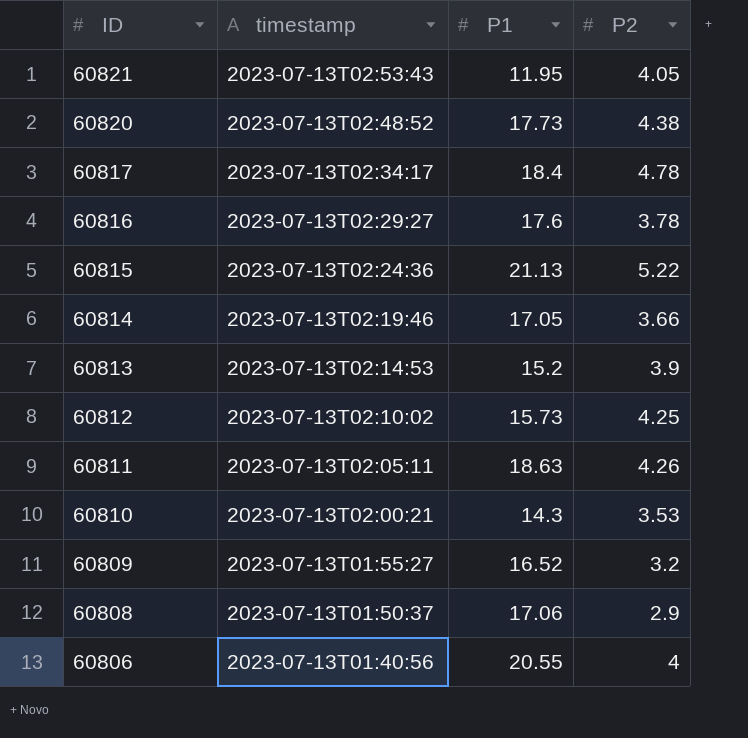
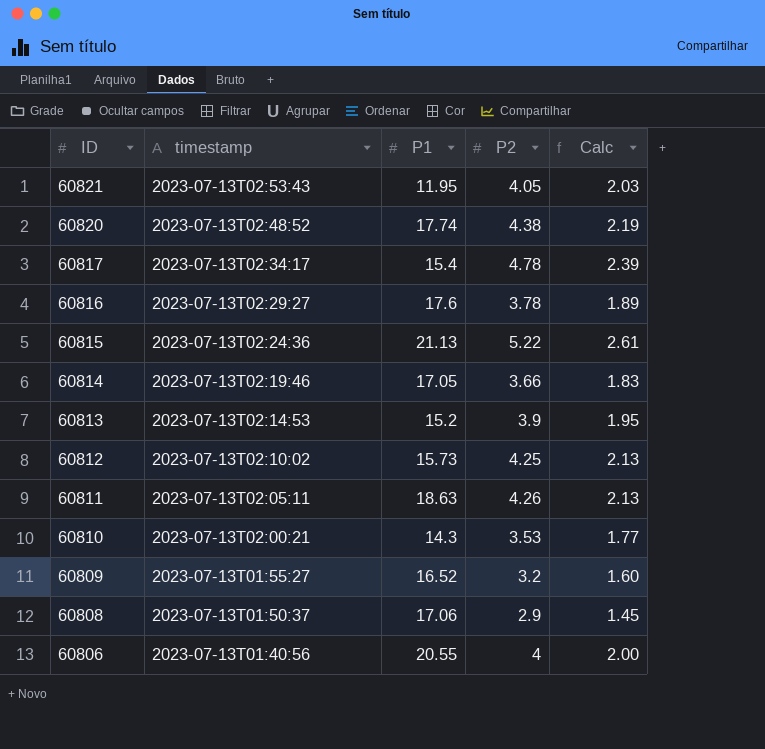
column Calc | formula: none -> [P2] * 0.5
60820 | P1: 17.73 -> 17.74
60817 | P1: 18.4 -> 15.4

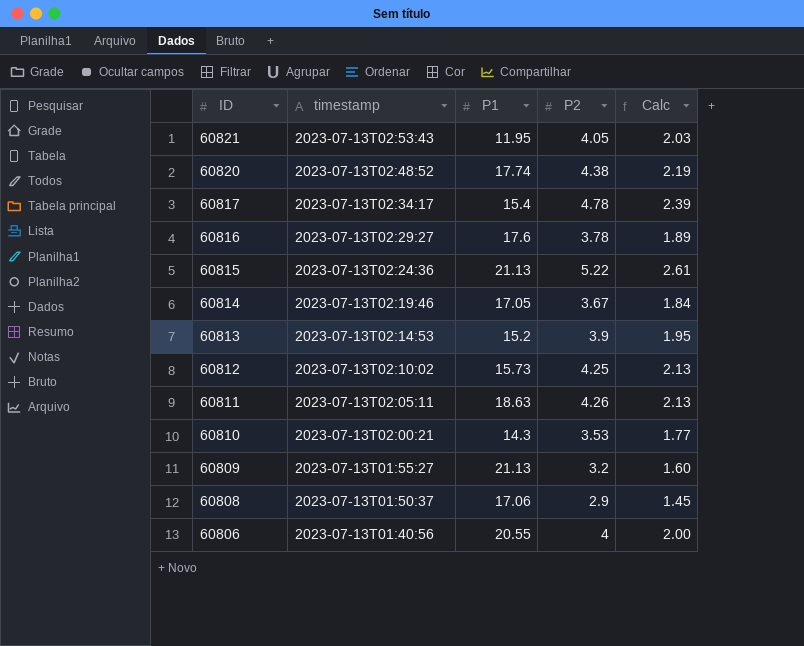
60814 | P2: 3.66 -> 3.67
60814 | Calc: 1.83 -> 1.84
60809 | P1: 16.52 -> 21.13

